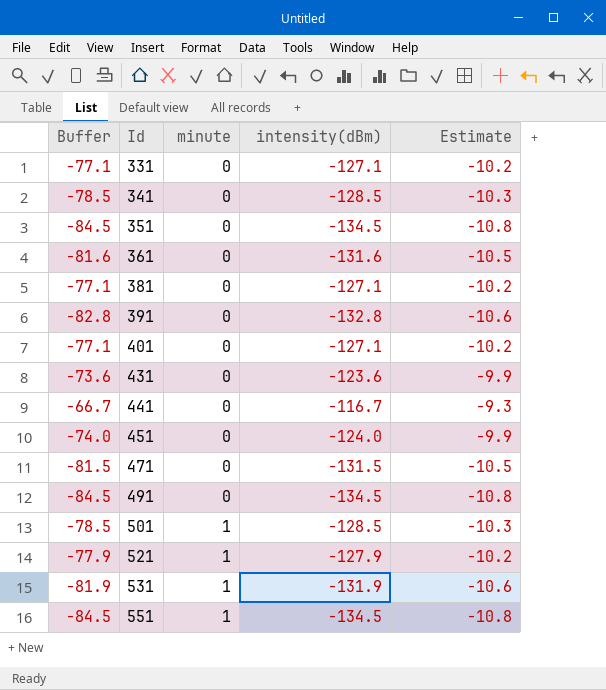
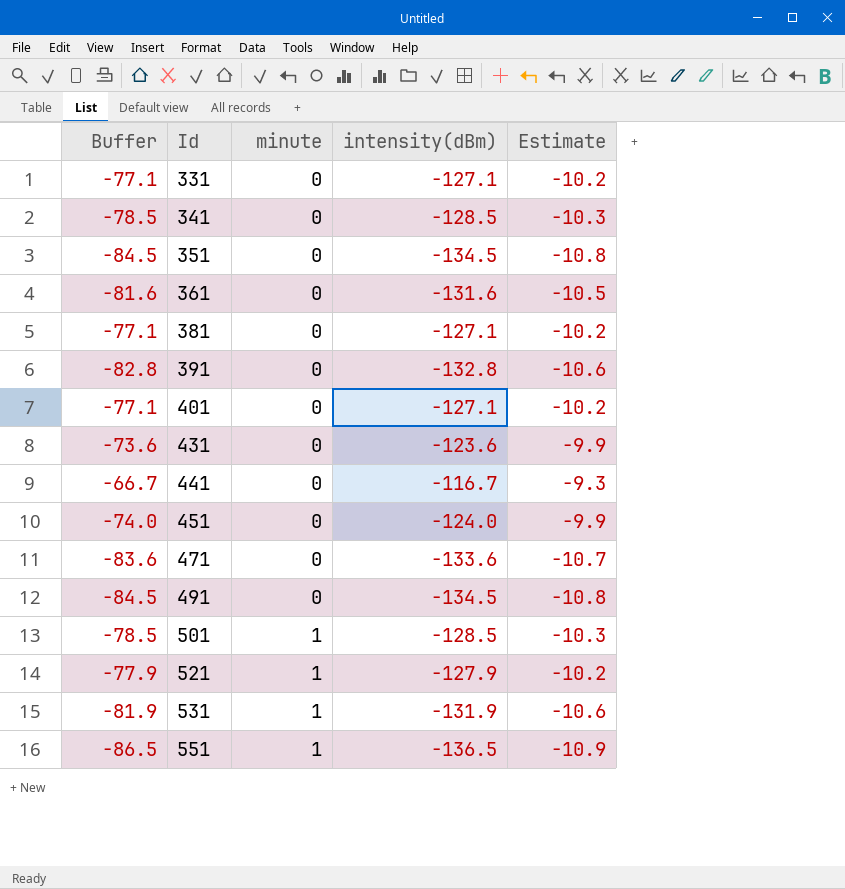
471 | Buffer: -81.5 -> -83.6
471 | intensity(dBm): -131.5 -> -133.6
471 | Estimate: -10.5 -> -10.7
551 | Buffer: -84.5 -> -86.5
551 | intensity(dBm): -134.5 -> -136.5
551 | Estimate: -10.8 -> -10.9

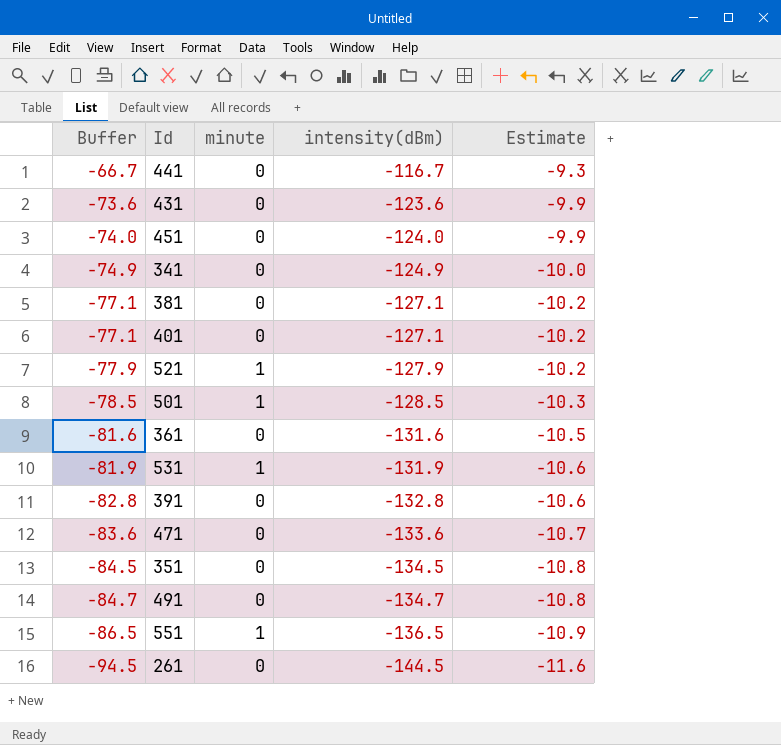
row order: Id ascending -> Buffer descending
row 331: -77.1 | 0 | -127.1 | -10.2 -> none
341 | Buffer: -78.5 -> -74.9
341 | intensity(dBm): -128.5 -> -124.9
341 | Estimate: -10.3 -> -10.0
491 | Buffer: -84.5 -> -84.7
491 | intensity(dBm): -134.5 -> -134.7
row 261: none -> -94.5 | 0 | -144.5 | -11.6

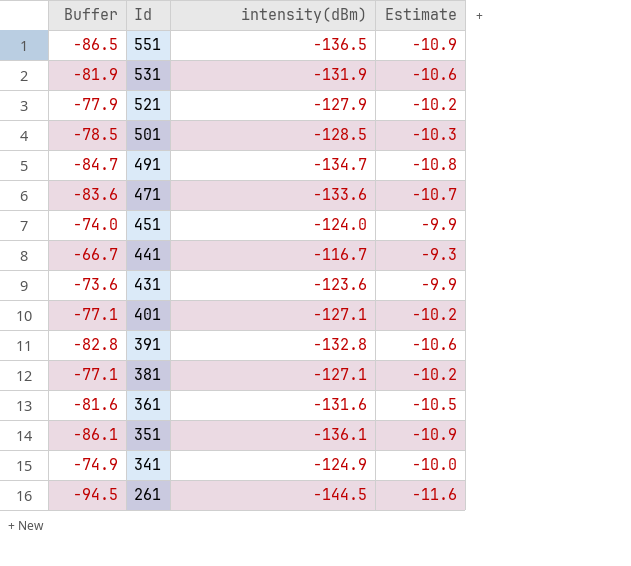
row order: Buffer descending -> Id descending
column minute | position: 3 -> none
351 | Buffer: -84.5 -> -86.1
351 | intensity(dBm): -134.5 -> -136.1
351 | Estimate: -10.8 -> -10.9

